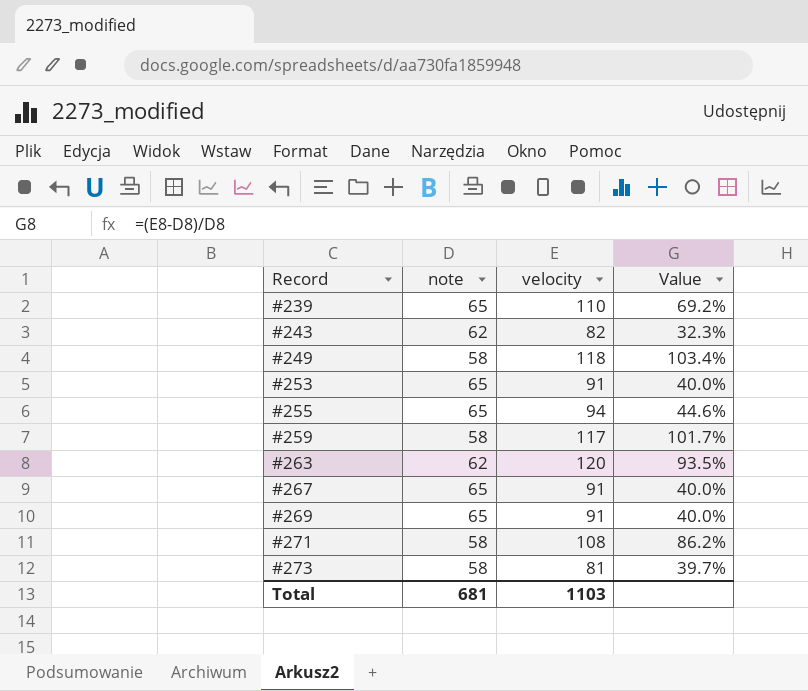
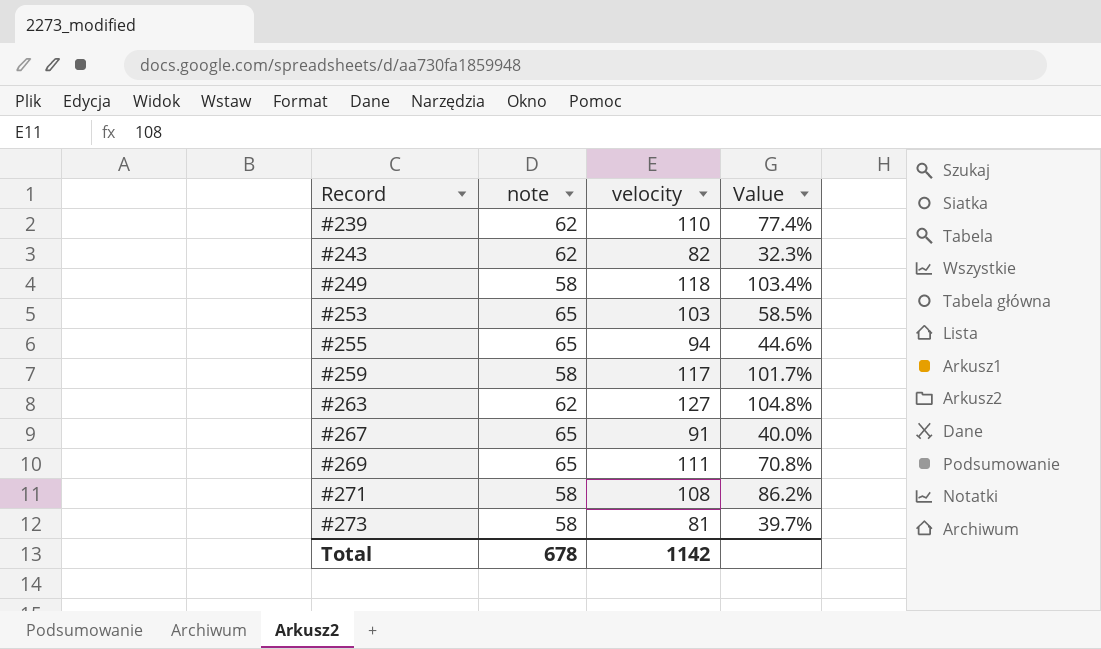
#239 | note: 65 -> 62
#239 | Value: 69.2% -> 77.4%
#253 | velocity: 91 -> 103
#253 | Value: 40.0% -> 58.5%
#263 | velocity: 120 -> 127
#263 | Value: 93.5% -> 104.8%
#269 | velocity: 91 -> 111
#269 | Value: 40.0% -> 70.8%
Total | note: 681 -> 678
Total | velocity: 1103 -> 1142

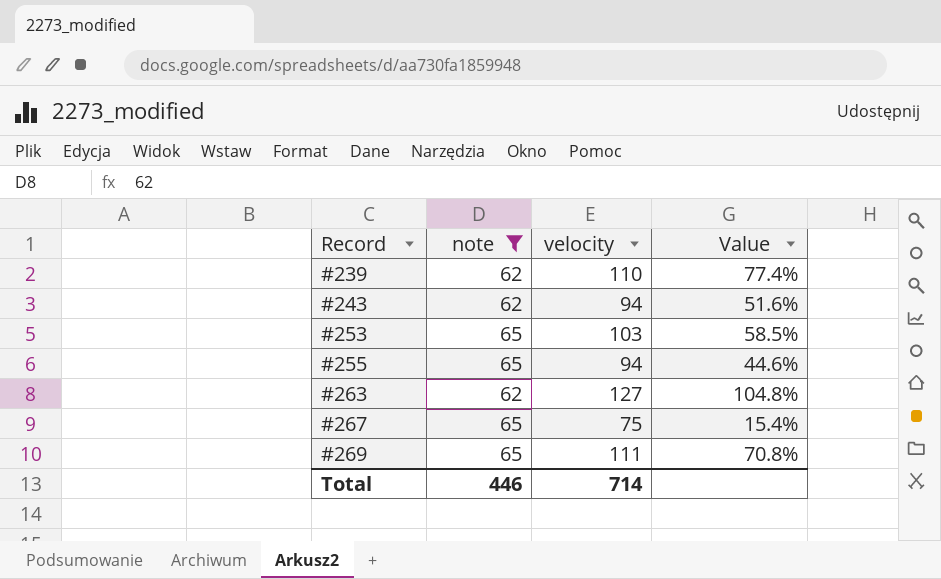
filter: none -> note != 58
#243 | velocity: 82 -> 94
#243 | Value: 32.3% -> 51.6%
#267 | velocity: 91 -> 75
#267 | Value: 40.0% -> 15.4%
Total | note: 678 -> 446
Total | velocity: 1142 -> 714

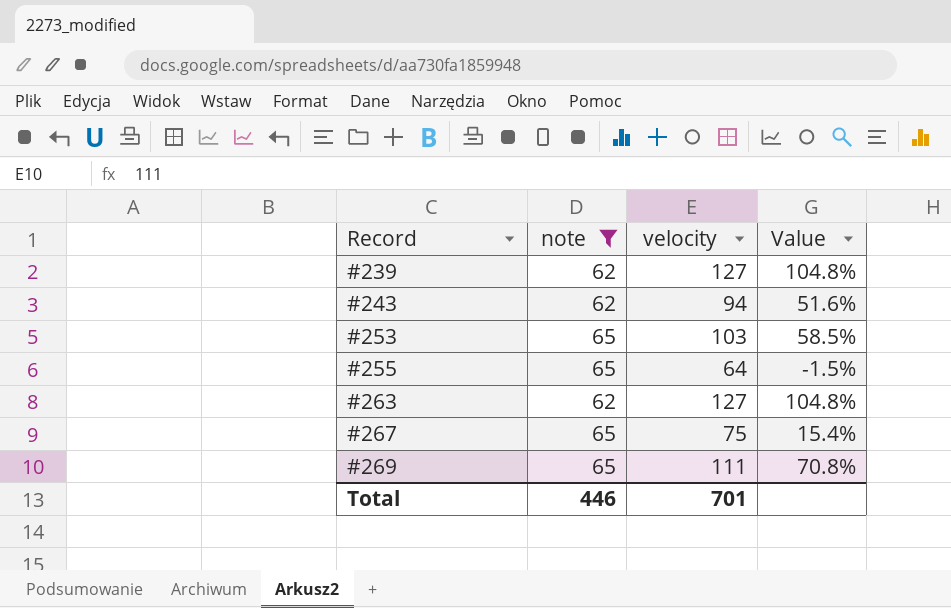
#239 | velocity: 110 -> 127
#239 | Value: 77.4% -> 104.8%
#255 | velocity: 94 -> 64
#255 | Value: 44.6% -> -1.5%
Total | velocity: 714 -> 701

